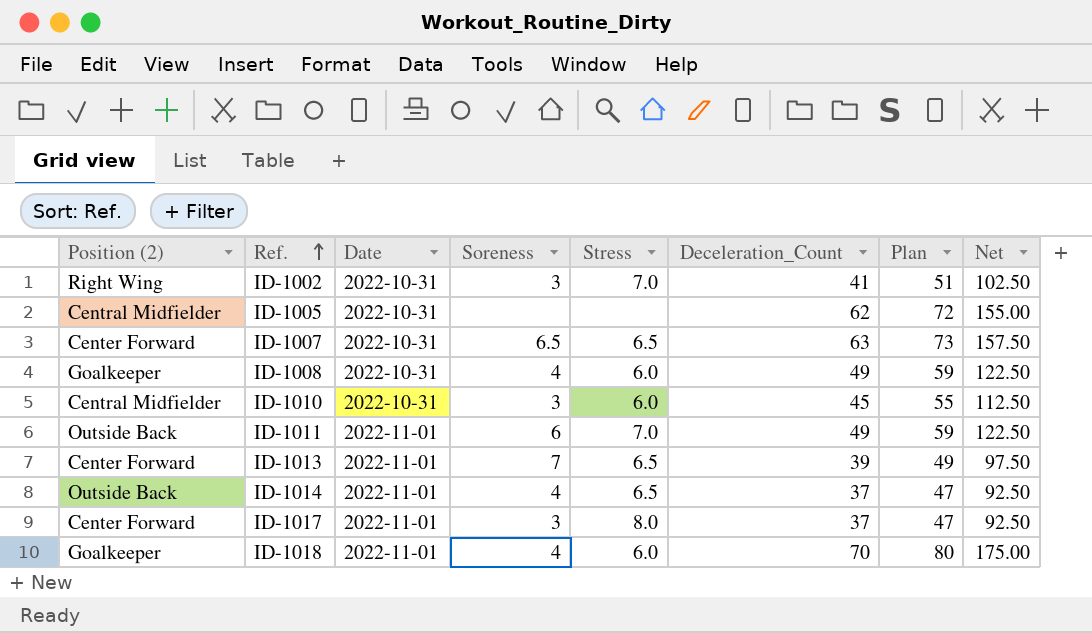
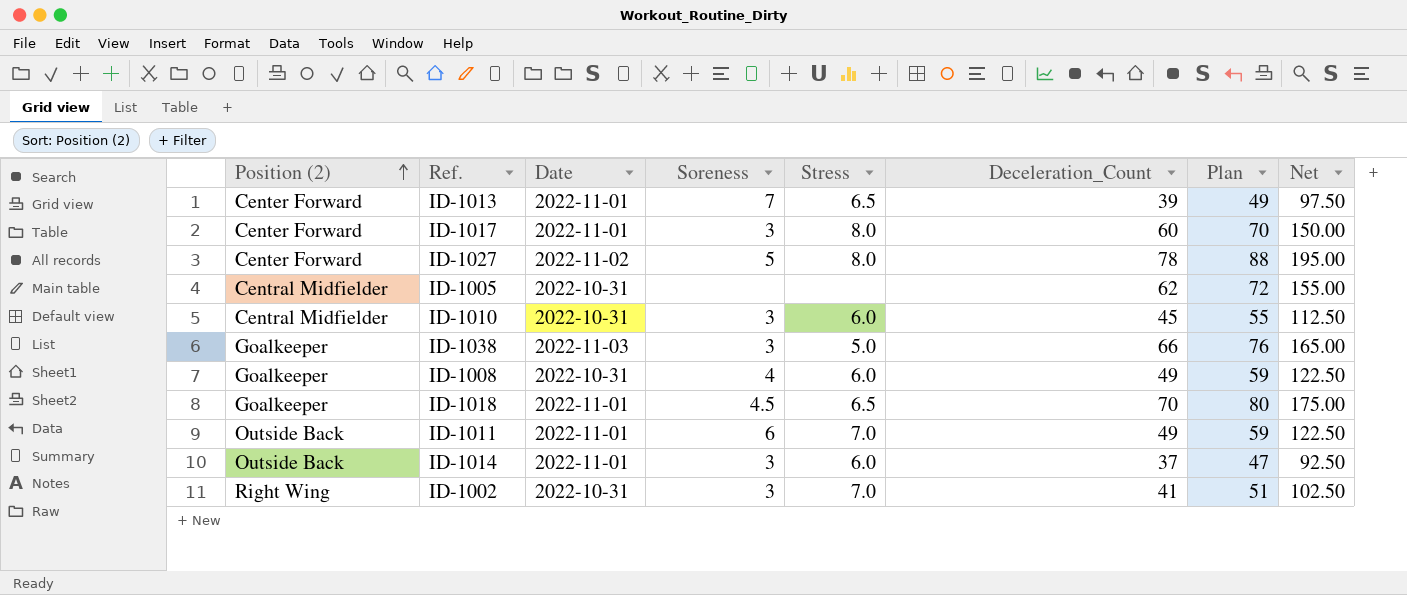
row order: Ref. ascending -> Position (2) ascending
row ID-1007: Center Forward | 2022-10-31 | 6.5 | 6.5 | 63 | 73 | 157.50 -> none
ID-1017 | Deceleration_Count: 37 -> 60
ID-1017 | Plan: 47 -> 70
ID-1017 | Net: 92.50 -> 150.00
row ID-1027: none -> Center Forward | 2022-11-02 | 5 | 8.0 | 78 | 88 | 195.00
row ID-1038: none -> Goalkeeper | 2022-11-03 | 3 | 5.0 | 66 | 76 | 165.00
ID-1018 | Soreness: 4 -> 4.5
ID-1018 | Stress: 6.0 -> 6.5
ID-1014 | Soreness: 4 -> 3
ID-1014 | Stress: 6.5 -> 6.0

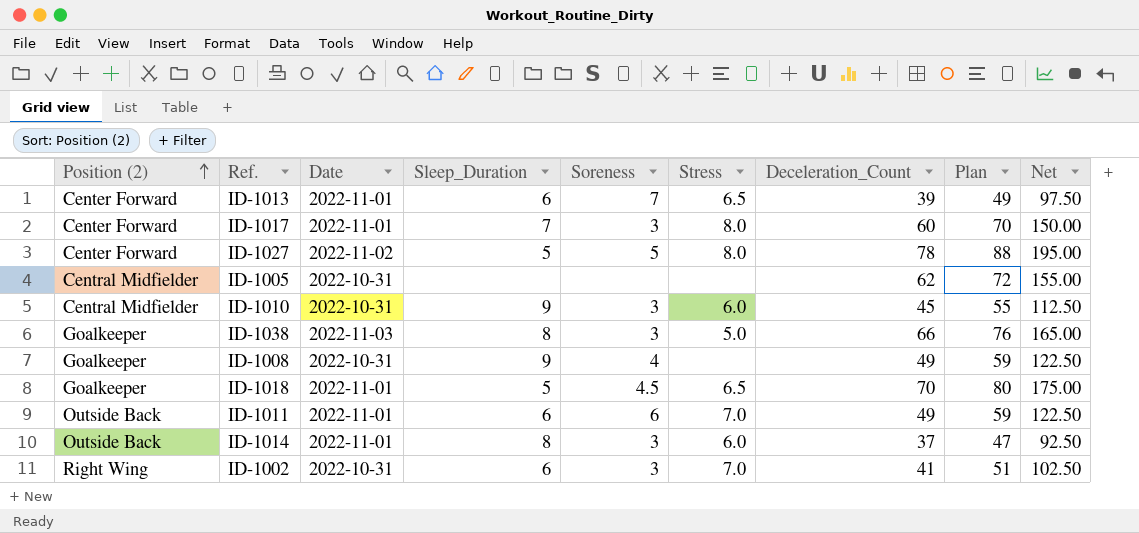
column Sleep_Duration | position: none -> 4
ID-1008 | Stress: 6.0 -> none

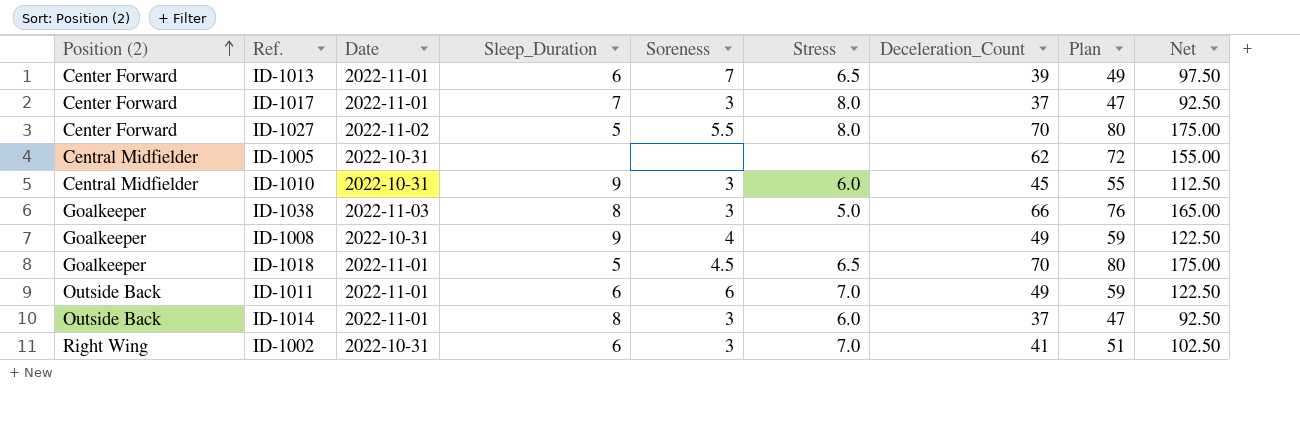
ID-1017 | Deceleration_Count: 60 -> 37
ID-1017 | Plan: 70 -> 47
ID-1017 | Net: 150.00 -> 92.50
ID-1027 | Soreness: 5 -> 5.5
ID-1027 | Deceleration_Count: 78 -> 70
ID-1027 | Plan: 88 -> 80
ID-1027 | Net: 195.00 -> 175.00

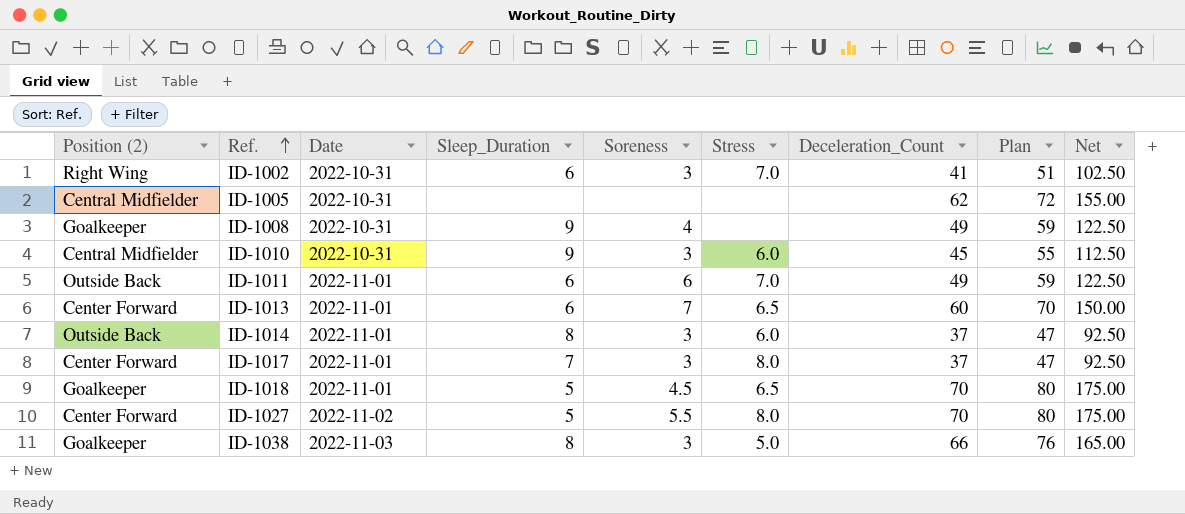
row order: Position (2) ascending -> Ref. ascending
ID-1013 | Deceleration_Count: 39 -> 60
ID-1013 | Plan: 49 -> 70
ID-1013 | Net: 97.50 -> 150.00

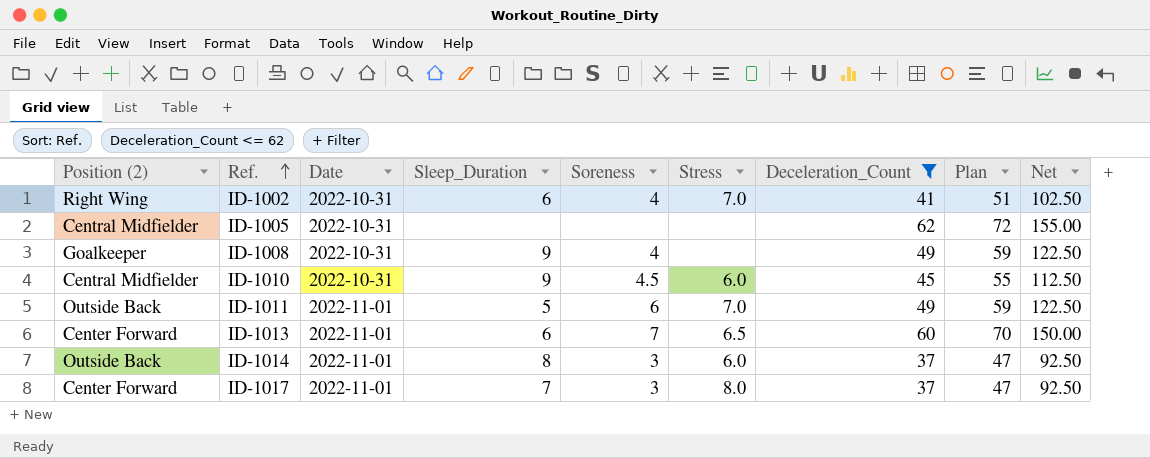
filter: none -> Deceleration_Count <= 62
ID-1002 | Soreness: 3 -> 4
ID-1010 | Soreness: 3 -> 4.5
ID-1011 | Sleep_Duration: 6 -> 5

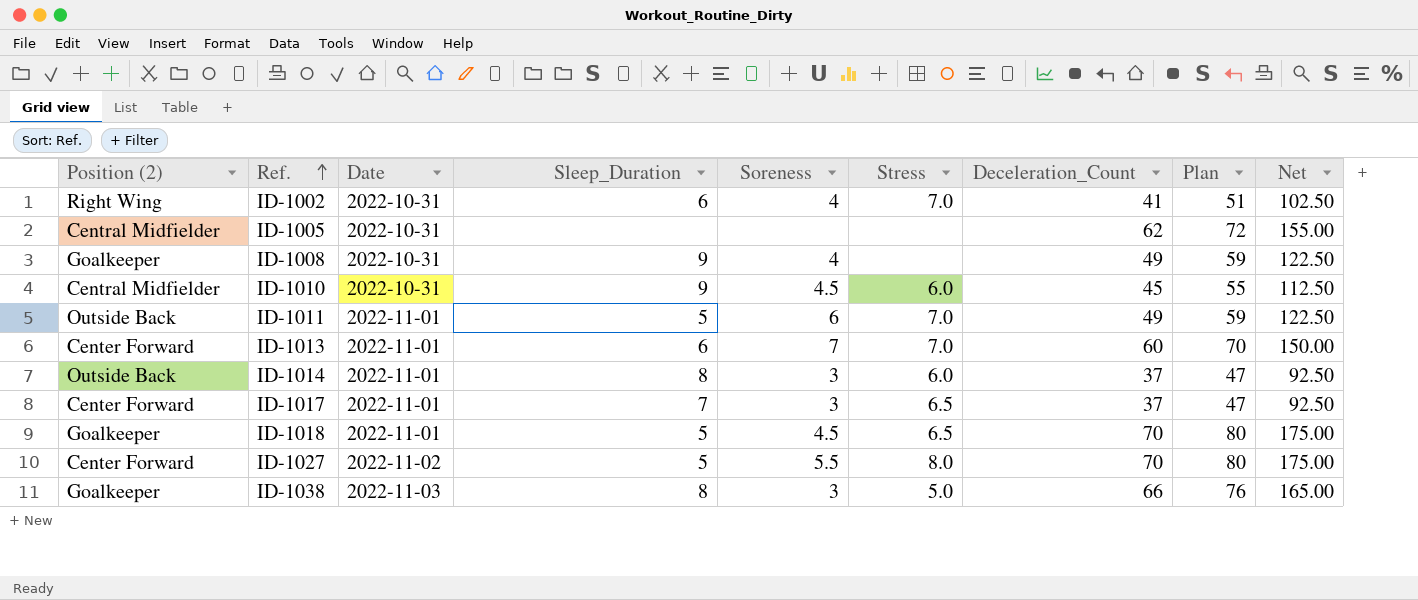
filter: Deceleration_Count <= 62 -> none
ID-1013 | Stress: 6.5 -> 7.0
ID-1017 | Stress: 8.0 -> 6.5

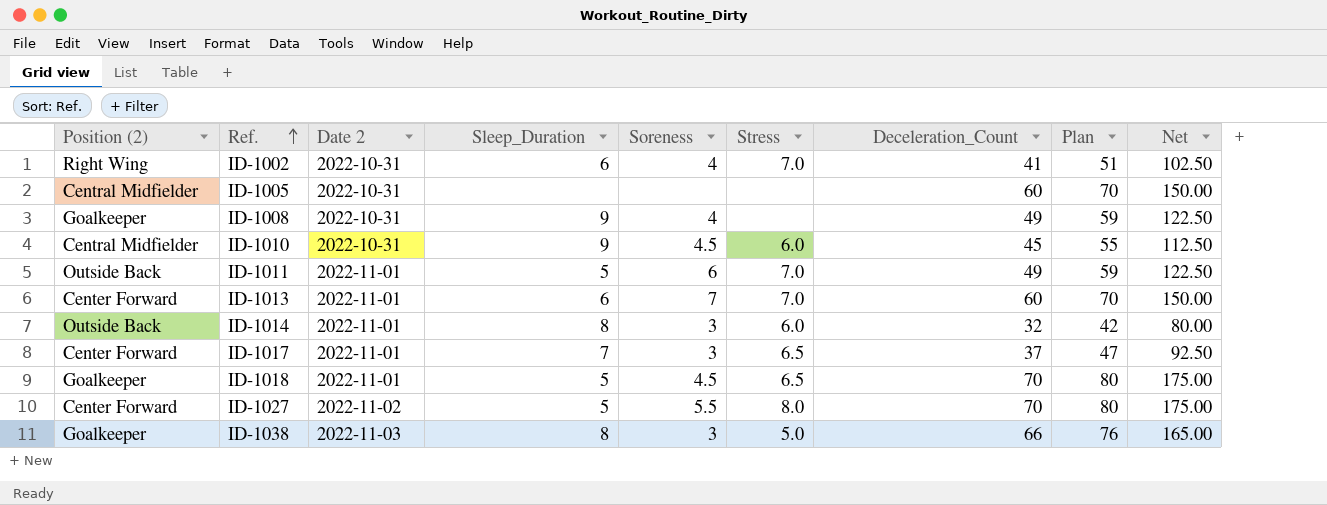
column name: Date -> Date 2
ID-1005 | Deceleration_Count: 62 -> 60
ID-1005 | Plan: 72 -> 70
ID-1005 | Net: 155.00 -> 150.00
ID-1014 | Deceleration_Count: 37 -> 32
ID-1014 | Plan: 47 -> 42
ID-1014 | Net: 92.50 -> 80.00

